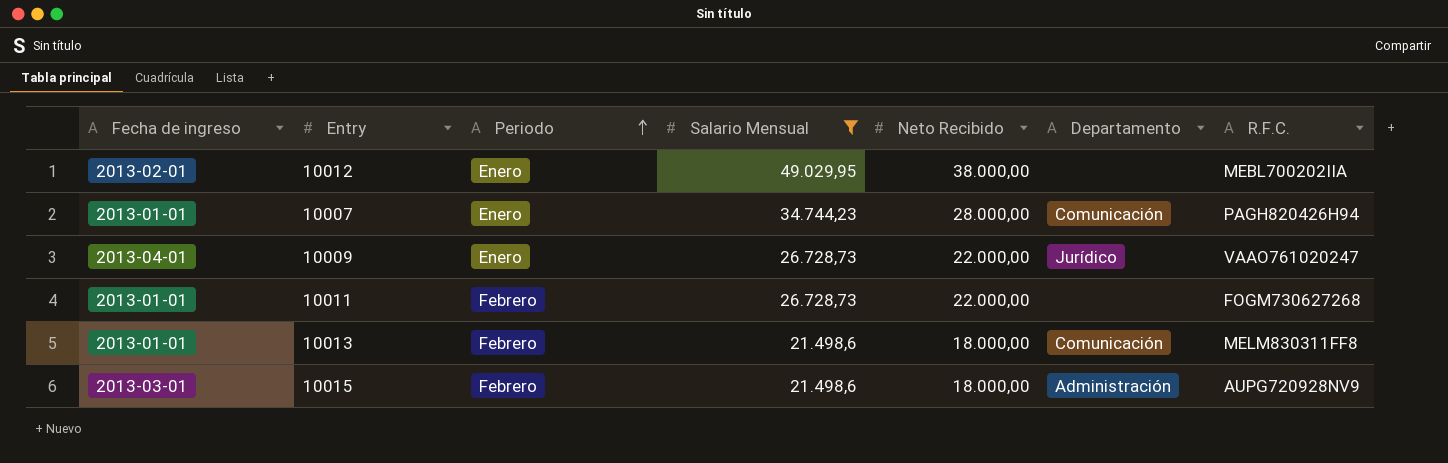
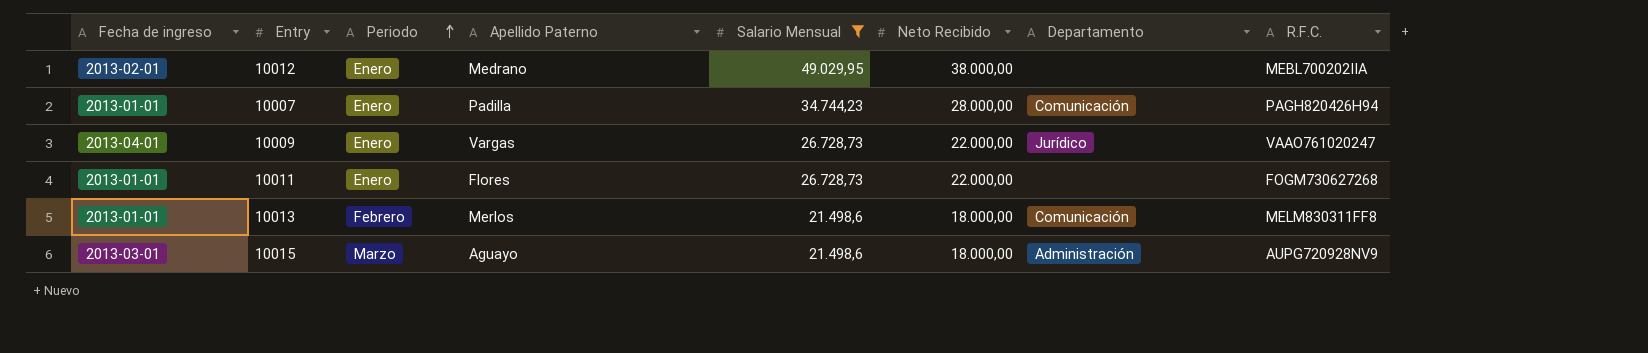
column Apellido Paterno | position: none -> 4
10011 | Periodo: Febrero -> Enero
10015 | Periodo: Febrero -> Marzo

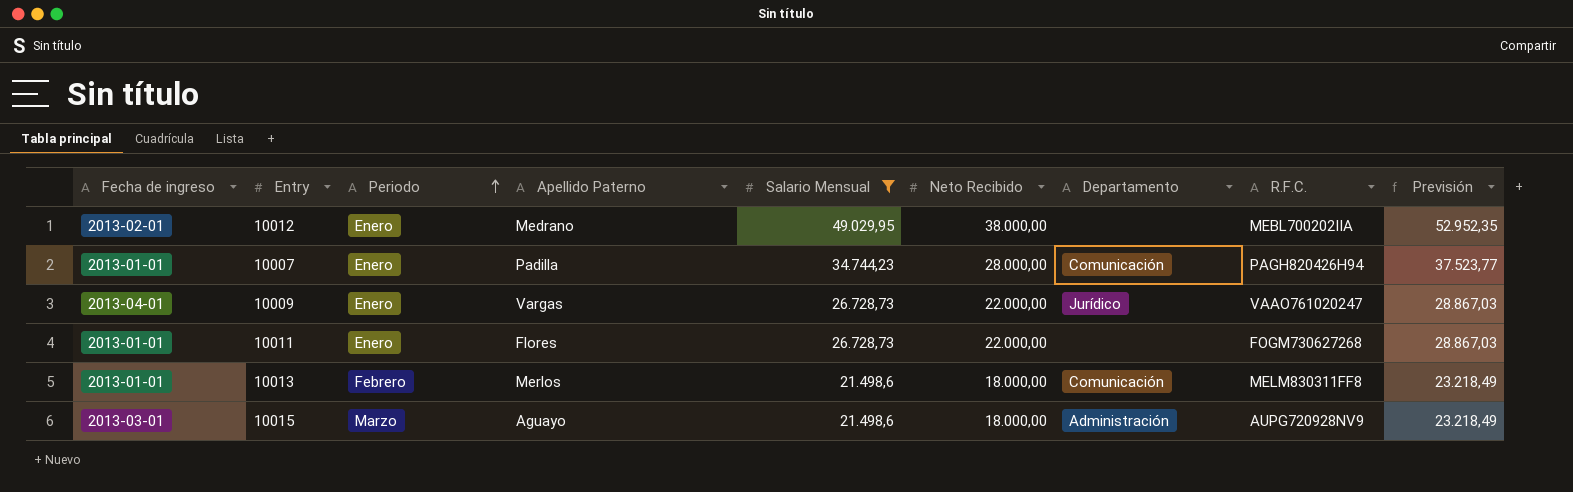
column Previsión | formula: none -> [Salario Mensual] * 1,08

